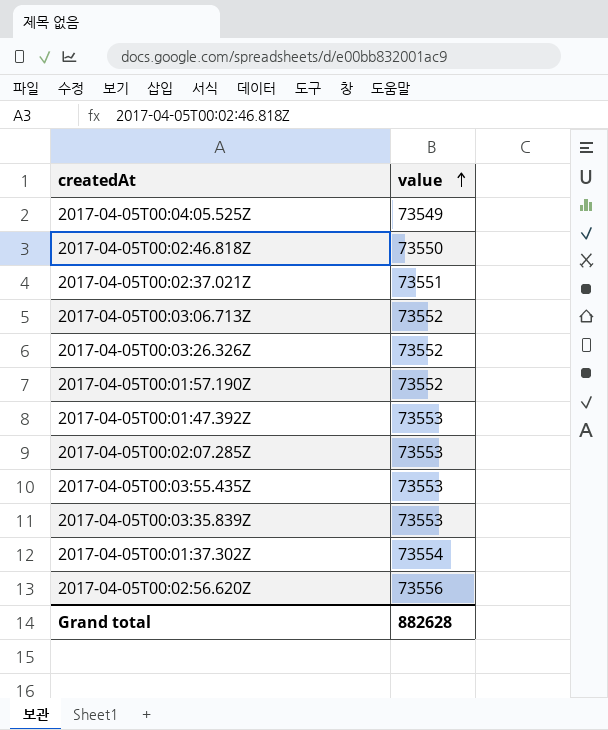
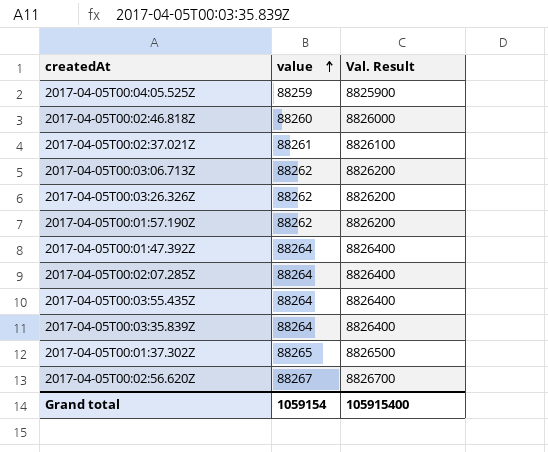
column Val. Result | formula: none -> [value] * 100
2017-04-05T00:04:05.525Z | value: 73549 -> 88259
2017-04-05T00:02:46.818Z | value: 73550 -> 88260
2017-04-05T00:02:37.021Z | value: 73551 -> 88261
2017-04-05T00:03:06.713Z | value: 73552 -> 88262
2017-04-05T00:03:26.326Z | value: 73552 -> 88262
2017-04-05T00:01:57.190Z | value: 73552 -> 88262
2017-04-05T00:01:47.392Z | value: 73553 -> 88264
2017-04-05T00:02:07.285Z | value: 73553 -> 88264
2017-04-05T00:03:55.435Z | value: 73553 -> 88264
2017-04-05T00:03:35.839Z | value: 73553 -> 88264
2017-04-05T00:01:37.302Z | value: 73554 -> 88265
2017-04-05T00:02:56.620Z | value: 73556 -> 88267
Grand total | value: 882628 -> 1059154

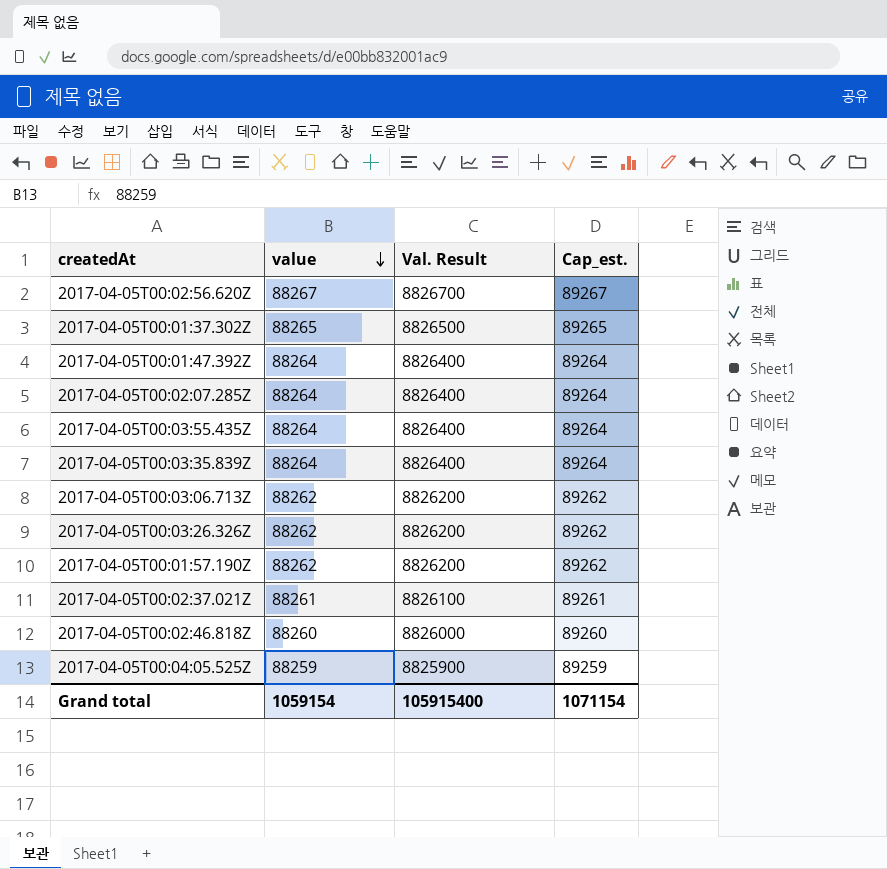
row order: value ascending -> value descending
column Cap_est. | formula: none -> [value] + 1000

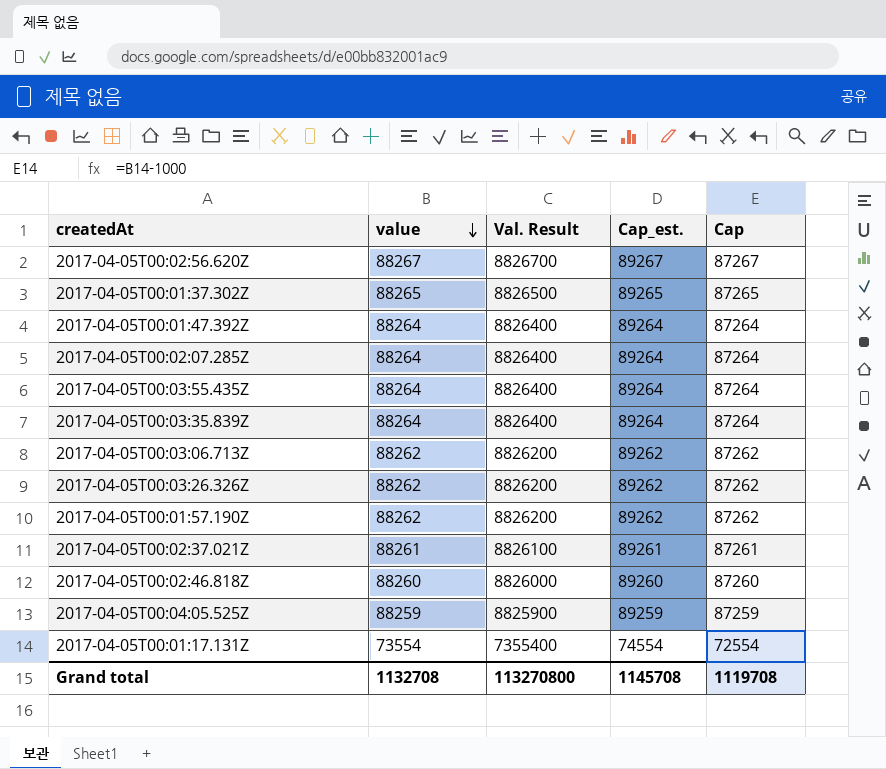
column Cap | formula: none -> [value] - 1000
row 2017-04-05T00:01:17.131Z: none -> 73554 | 7355400 | 74554 | 72554
Grand total | value: 1059154 -> 1132708
Grand total | Val. Result: 105915400 -> 113270800
Grand total | Cap_est.: 1071154 -> 1145708

